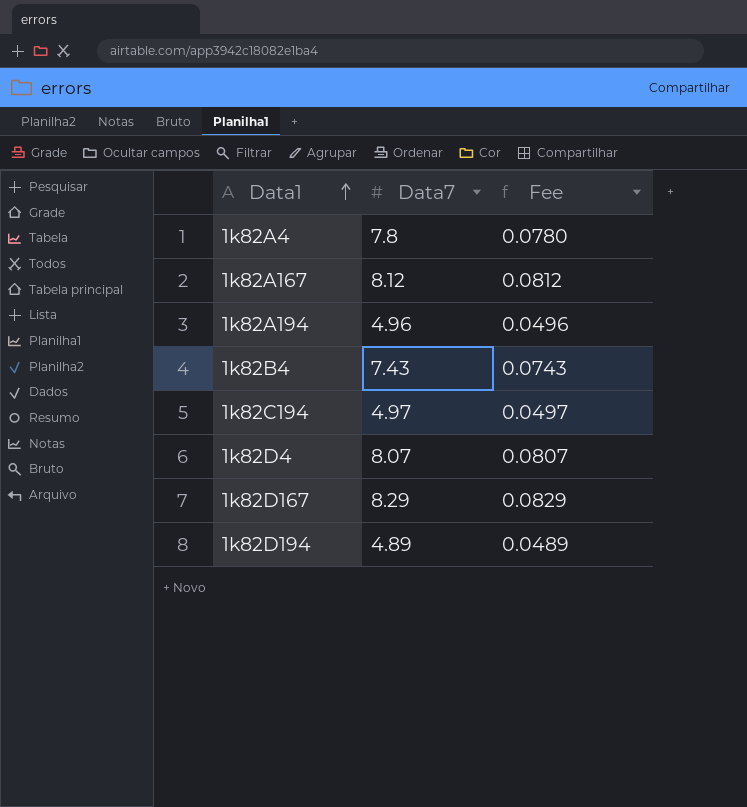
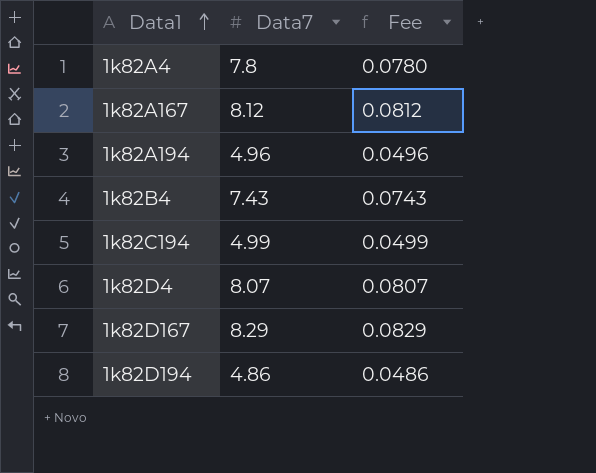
1k82C194 | Data7: 4.97 -> 4.99
1k82C194 | Fee: 0.0497 -> 0.0499
1k82D194 | Data7: 4.89 -> 4.86
1k82D194 | Fee: 0.0489 -> 0.0486

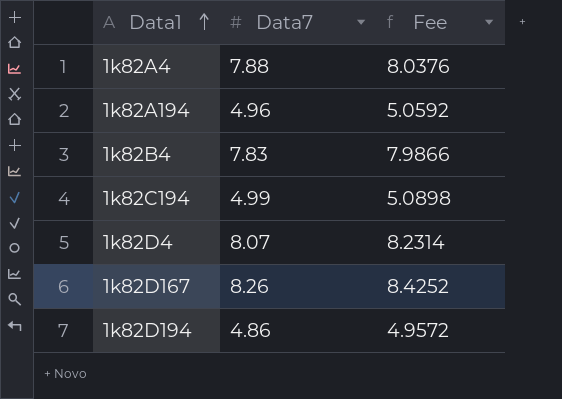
column Fee | formula: [Data7] * 0.01 -> [Data7] * 1.02
row 1k82A167: 8.12 | 0.0812 -> none
1k82A4 | Data7: 7.8 -> 7.88
1k82B4 | Data7: 7.43 -> 7.83
1k82D167 | Data7: 8.29 -> 8.26

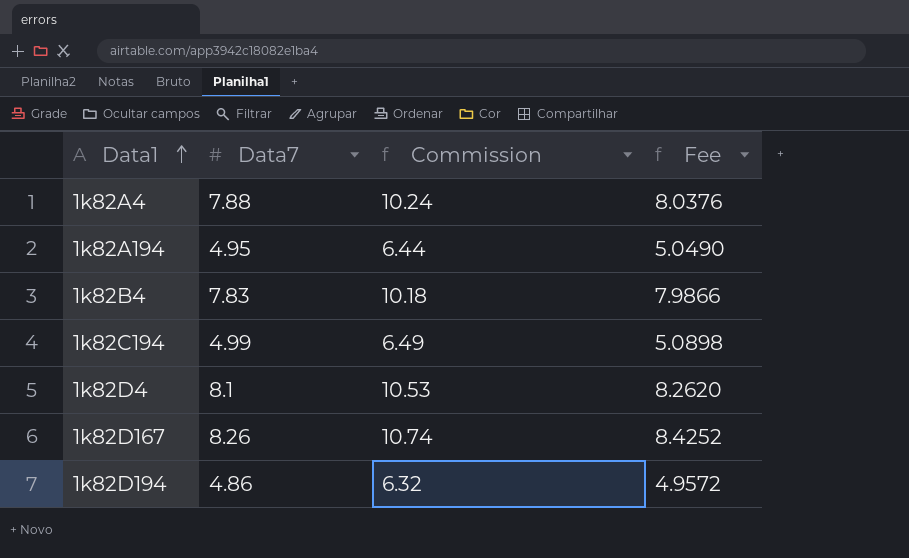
column Commission | formula: none -> [Data7] * 1.3
1k82A194 | Data7: 4.96 -> 4.95
1k82A194 | Fee: 5.0592 -> 5.0490
1k82D4 | Data7: 8.07 -> 8.1
1k82D4 | Fee: 8.2314 -> 8.2620

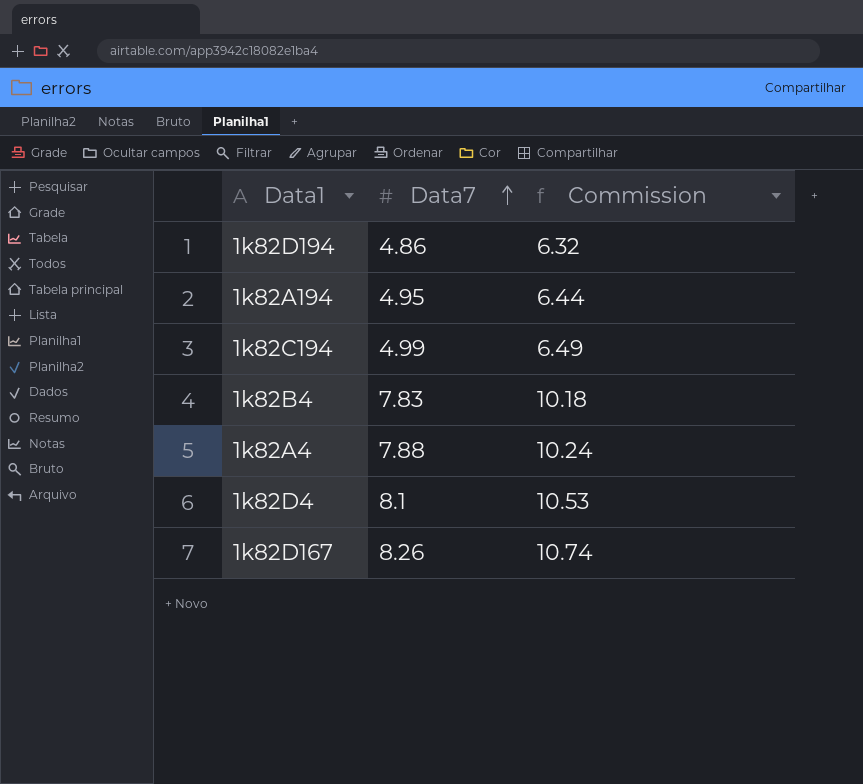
row order: Data1 ascending -> Data7 ascending
column Fee | formula: [Data7] * 1.02 -> none

